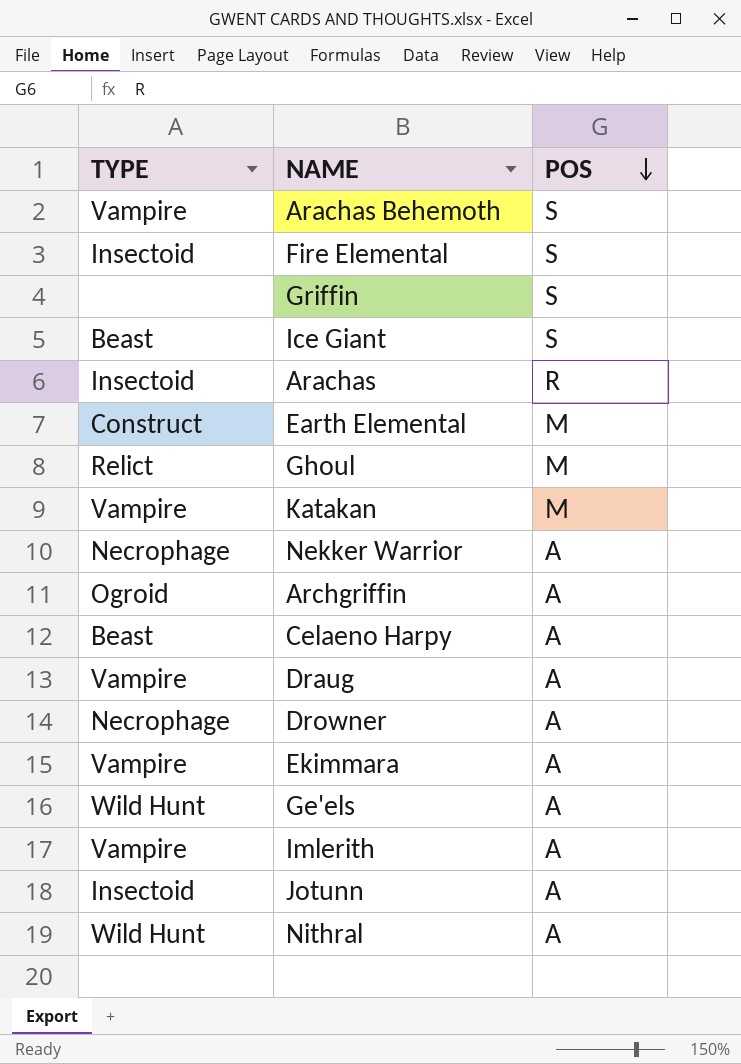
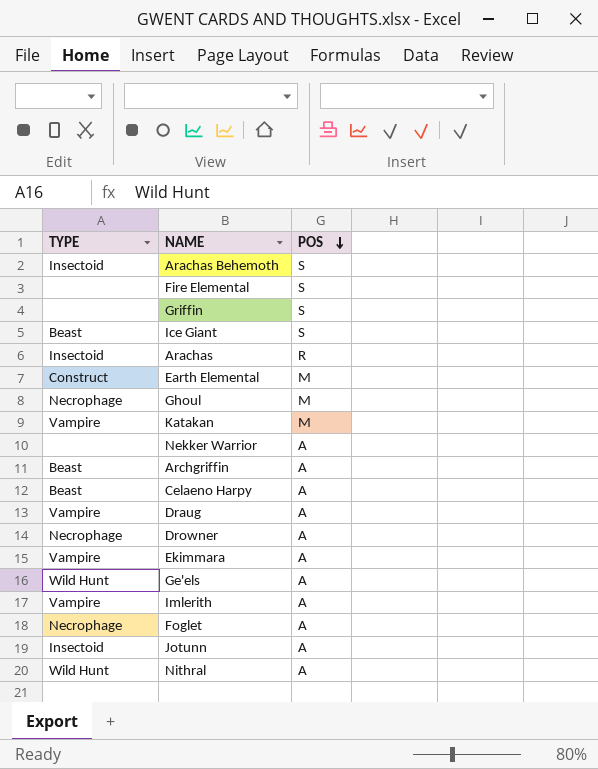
Arachas Behemoth | TYPE: Vampire -> Insectoid
Fire Elemental | TYPE: Insectoid -> none
Ghoul | TYPE: Relict -> Necrophage
Nekker Warrior | TYPE: Necrophage -> none
Archgriffin | TYPE: Ogroid -> Beast
row Foglet: none -> Necrophage | A

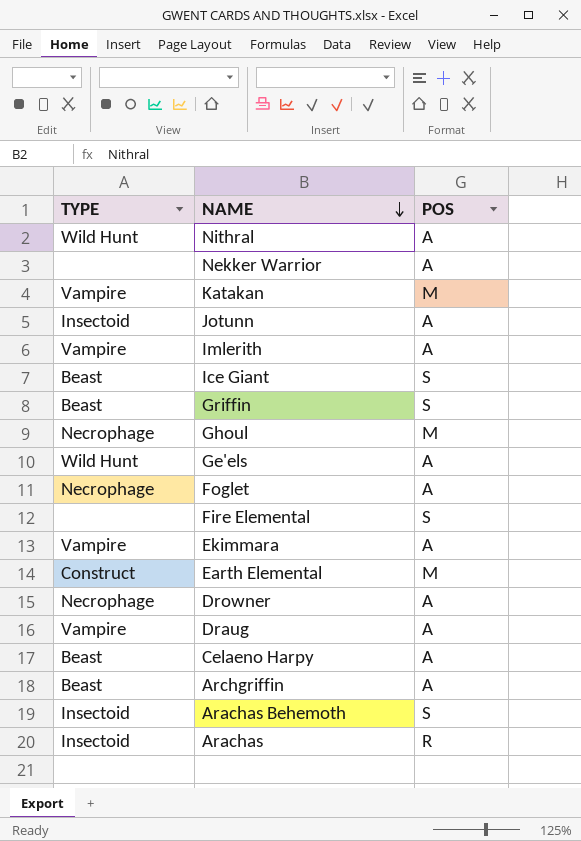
row order: POS descending -> NAME descending
Griffin | TYPE: none -> Beast

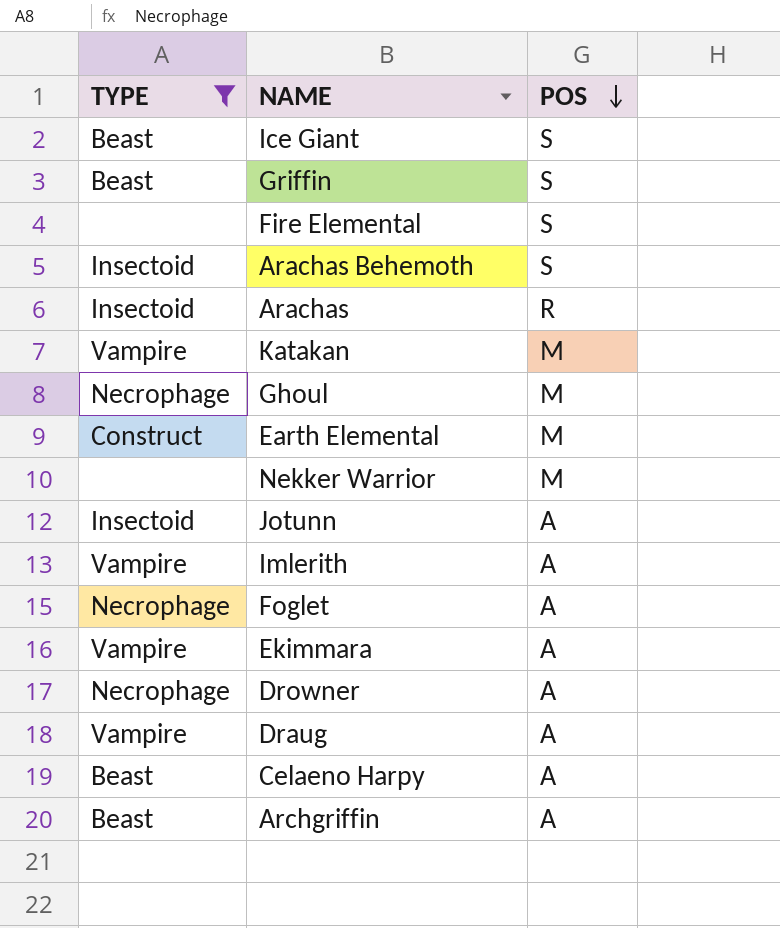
filter: none -> TYPE != Wild Hunt
row order: NAME descending -> POS descending
Nekker Warrior | POS: A -> M

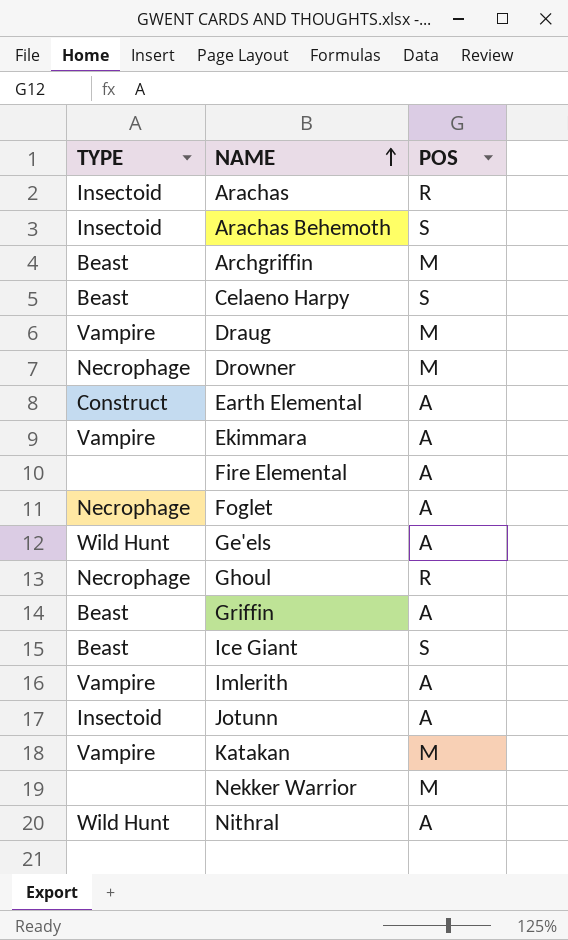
filter: TYPE != Wild Hunt -> none
row order: POS descending -> NAME ascending
Archgriffin | POS: A -> M
Celaeno Harpy | POS: A -> S
Draug | POS: A -> M
Drowner | POS: A -> M
Earth Elemental | POS: M -> A
Fire Elemental | POS: S -> A
Ghoul | POS: M -> R
Griffin | POS: S -> A

